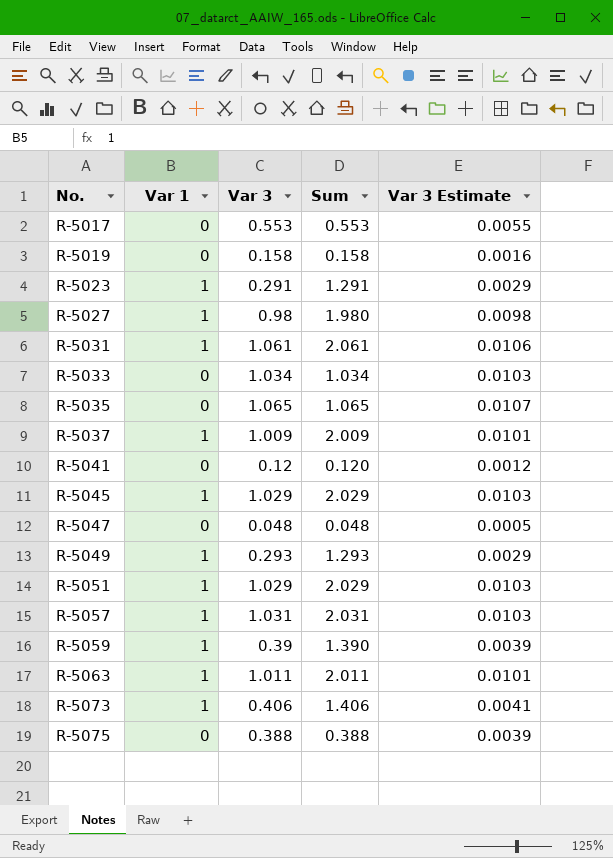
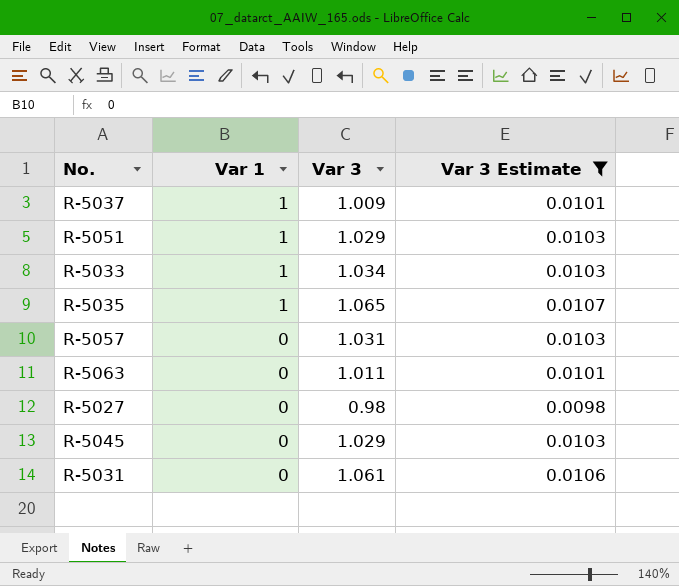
filter: none -> Var 3 Estimate >= 0.0098
row order: No. ascending -> Var 1 descending
column Sum | formula: [Var 1] + [Var 3] -> none
R-5033 | Var 1: 0 -> 1
R-5035 | Var 1: 0 -> 1
R-5057 | Var 1: 1 -> 0
R-5063 | Var 1: 1 -> 0
R-5027 | Var 1: 1 -> 0
R-5045 | Var 1: 1 -> 0
R-5031 | Var 1: 1 -> 0

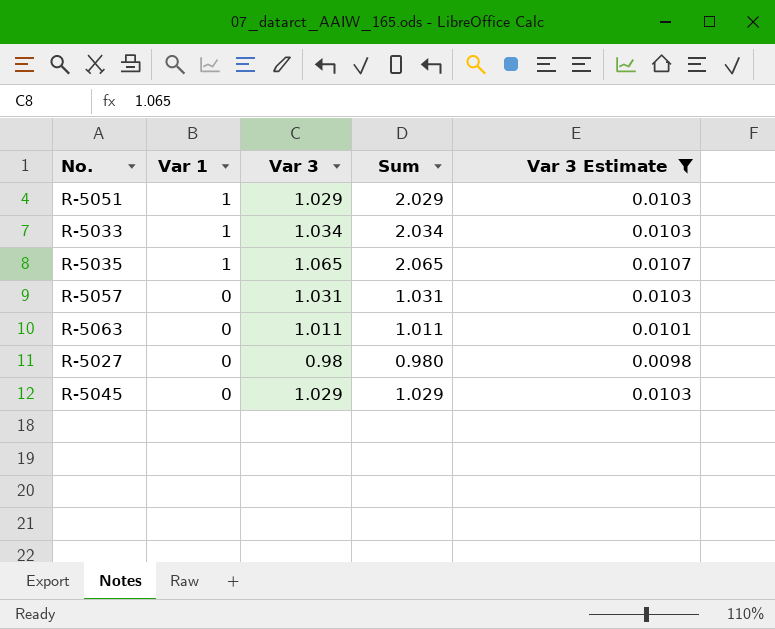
column Sum | formula: none -> [Var 1] + [Var 3]
row R-5037: 1 | 1.009 | 0.0101 -> none
row R-5031: 0 | 1.061 | 0.0106 -> none

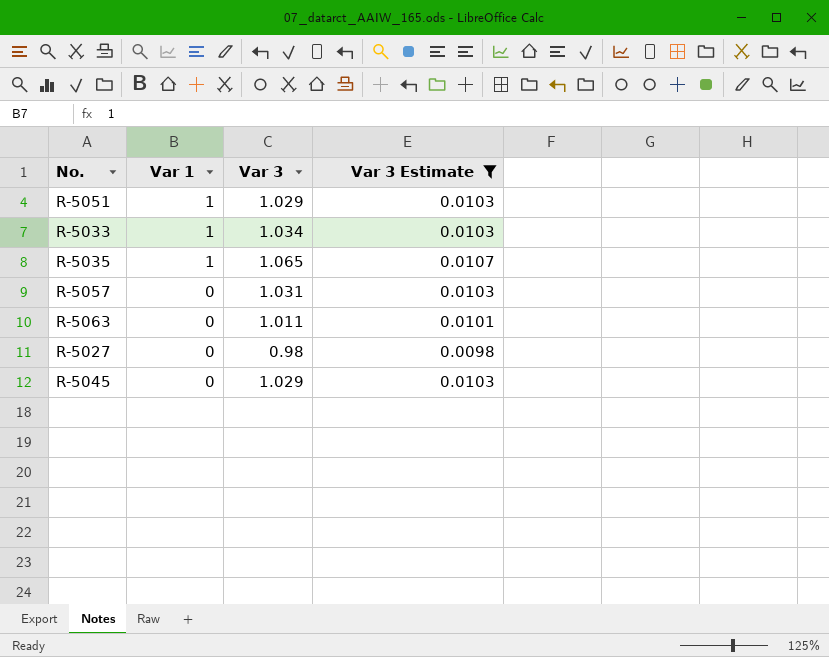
column Sum | formula: [Var 1] + [Var 3] -> none

